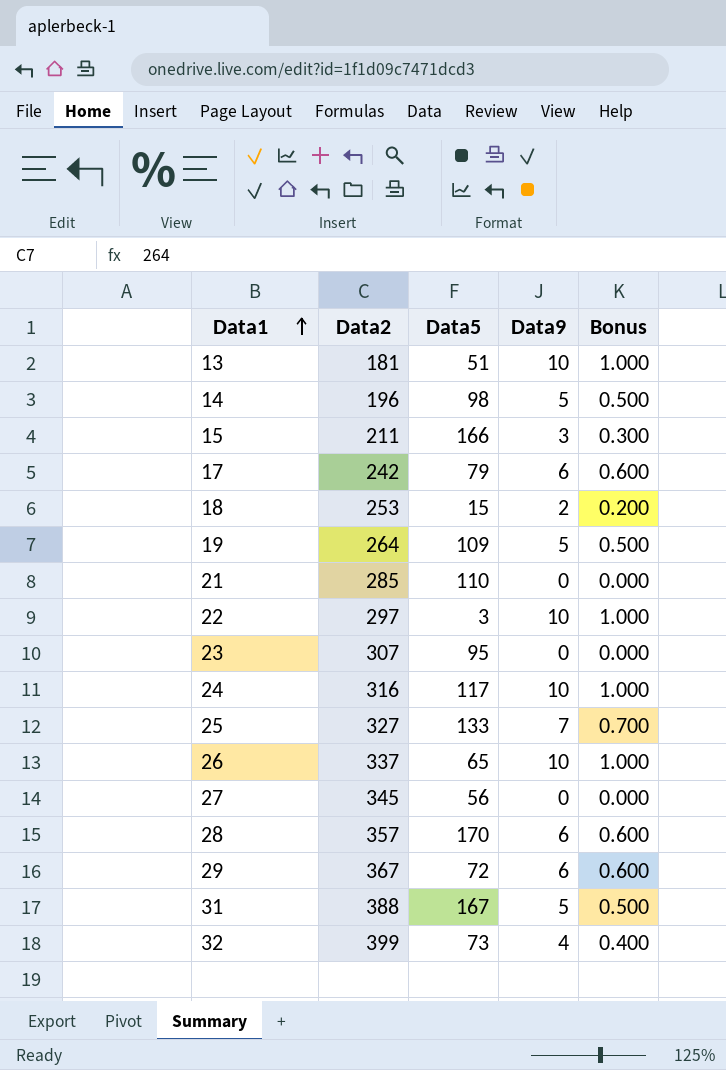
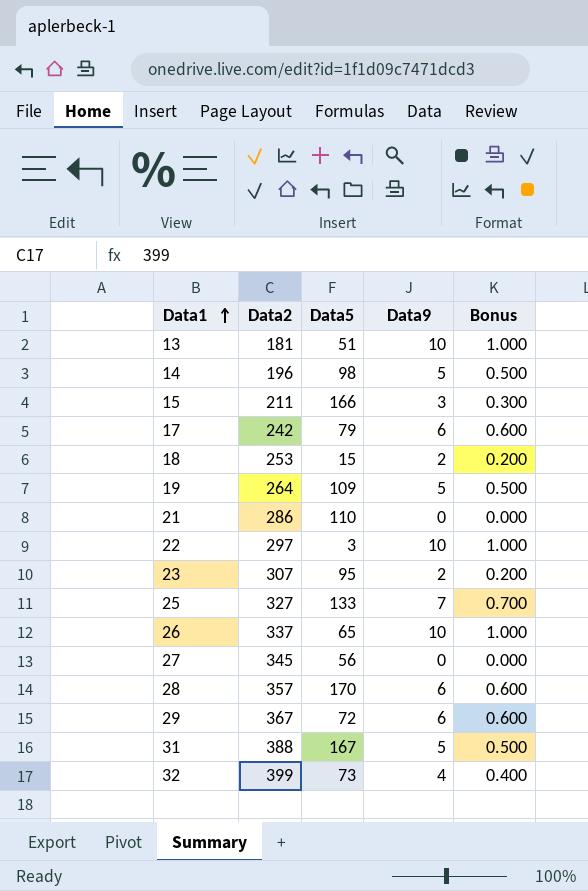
row 24: 316 | 117 | 10 | 1.000 -> none
21 | Data2: 285 -> 286
23 | Data9: 0 -> 2
23 | Bonus: 0.000 -> 0.200

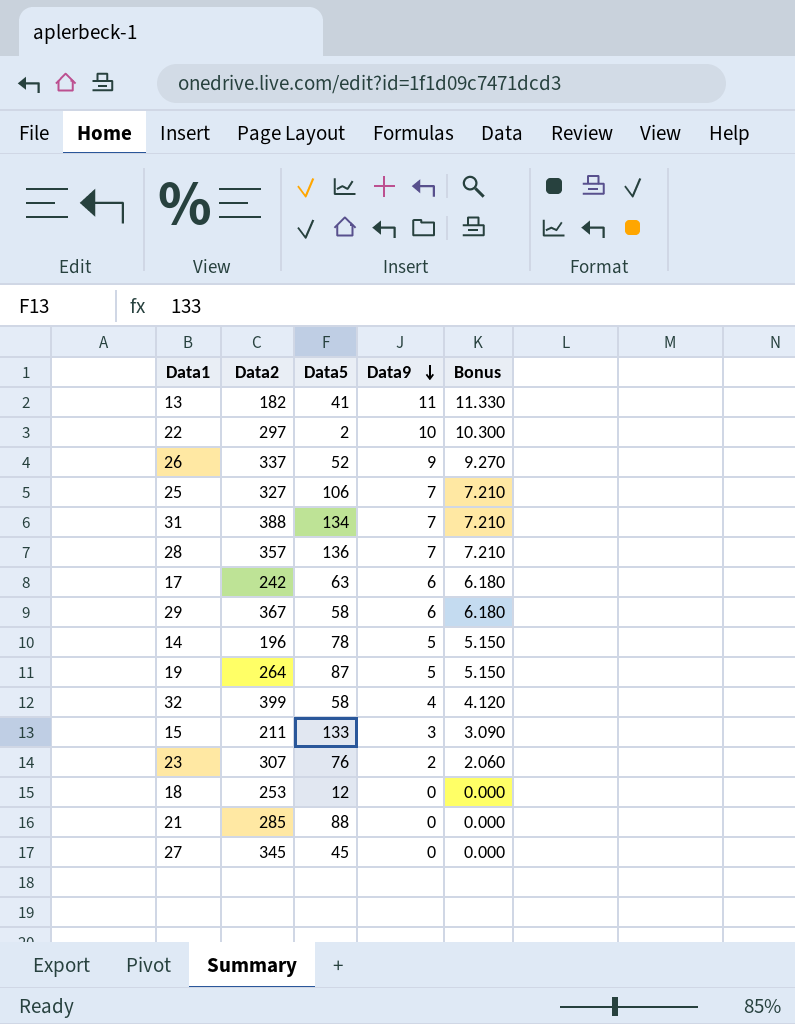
row order: Data1 ascending -> Data9 descending
column Bonus | formula: [Data9] * 0.1 -> [Data9] * 1.03
13 | Data2: 181 -> 182
13 | Data5: 51 -> 41
13 | Data9: 10 -> 11
22 | Data5: 3 -> 2
26 | Data5: 65 -> 52
26 | Data9: 10 -> 9
25 | Data5: 133 -> 106
31 | Data5: 167 -> 134
31 | Data9: 5 -> 7
28 | Data5: 170 -> 136
28 | Data9: 6 -> 7
17 | Data5: 79 -> 63
29 | Data5: 72 -> 58
14 | Data5: 98 -> 78
19 | Data5: 109 -> 87
32 | Data5: 73 -> 58
15 | Data5: 166 -> 133
23 | Data5: 95 -> 76
18 | Data5: 15 -> 12
18 | Data9: 2 -> 0
21 | Data2: 286 -> 285
21 | Data5: 110 -> 88
27 | Data5: 56 -> 45

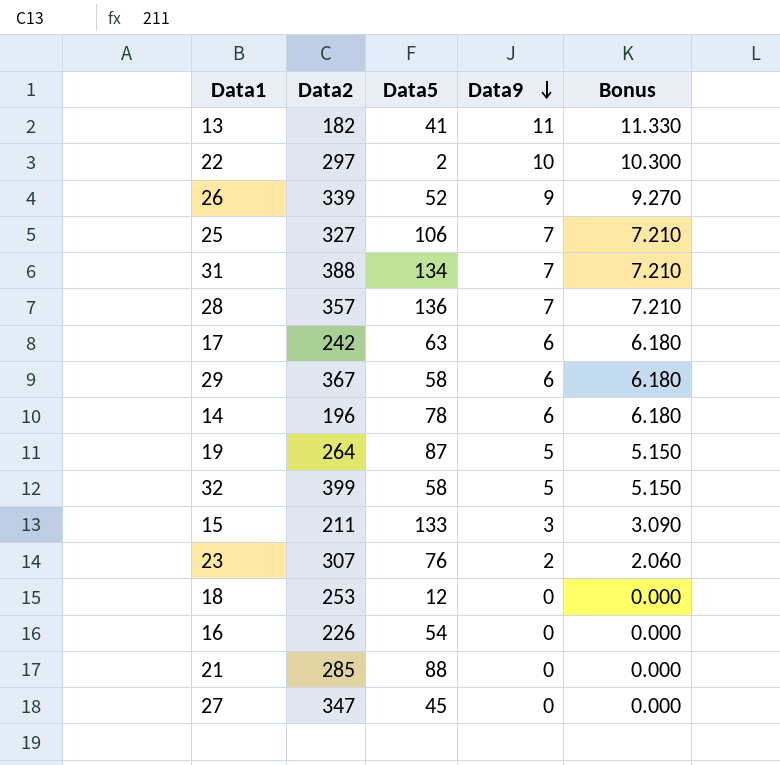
26 | Data2: 337 -> 339
14 | Data9: 5 -> 6
14 | Bonus: 5.150 -> 6.180
32 | Data9: 4 -> 5
32 | Bonus: 4.120 -> 5.150
row 16: none -> 226 | 54 | 0 | 0.000
27 | Data2: 345 -> 347

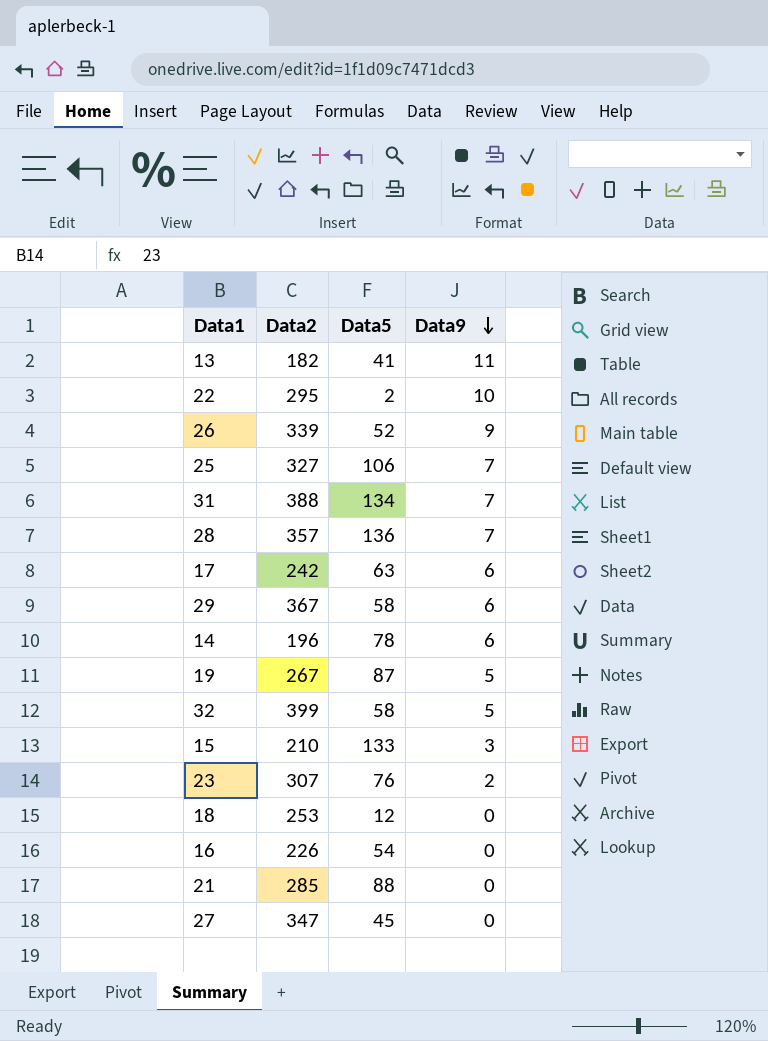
column Bonus | formula: [Data9] * 1.03 -> none
22 | Data2: 297 -> 295
19 | Data2: 264 -> 267
15 | Data2: 211 -> 210

